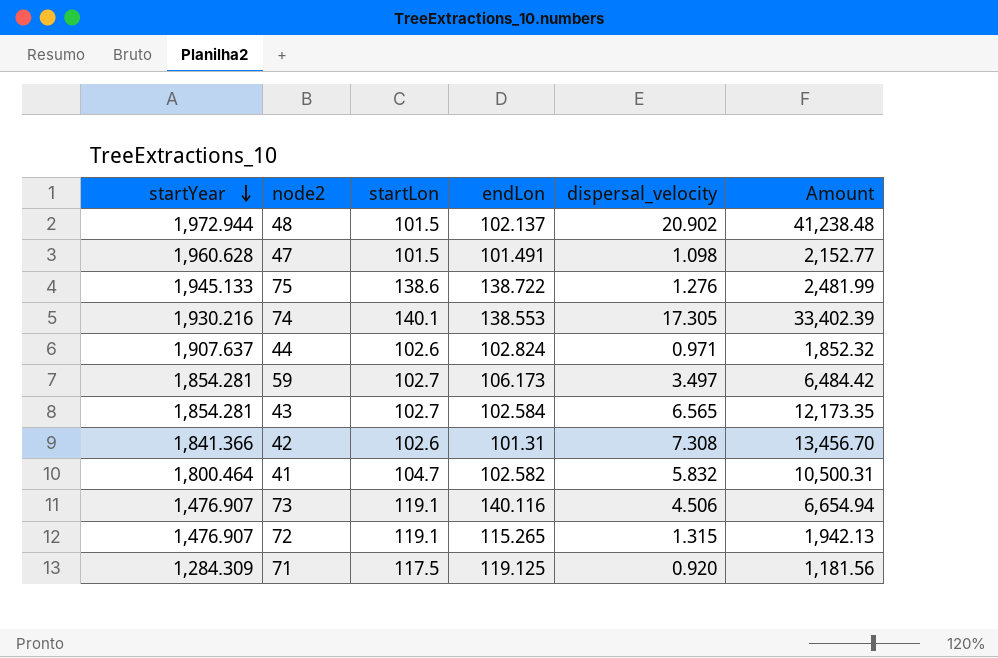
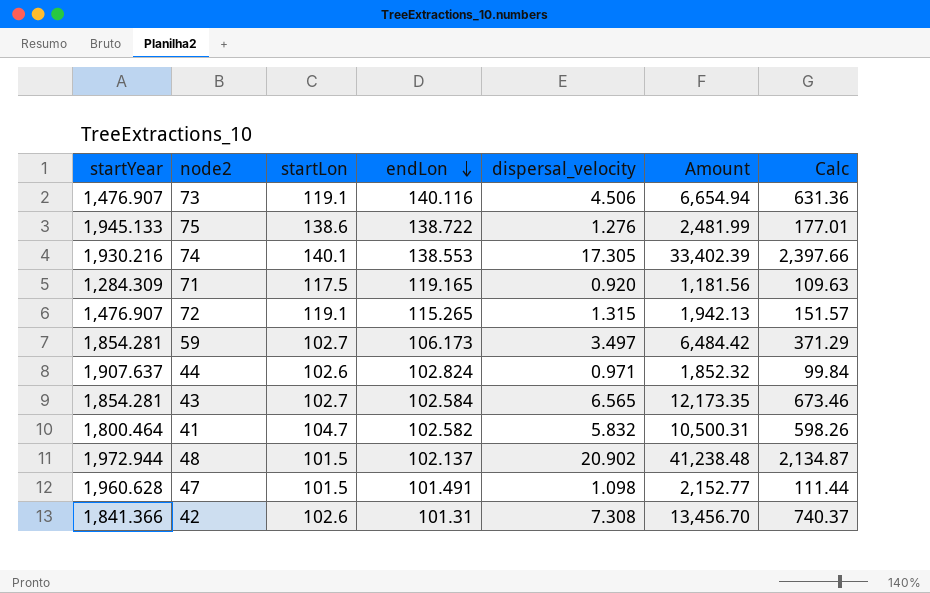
row order: startYear descending -> endLon descending
column Calc | formula: none -> [endLon] * [dispersal_velocity]
71 | endLon: 119.125 -> 119.165

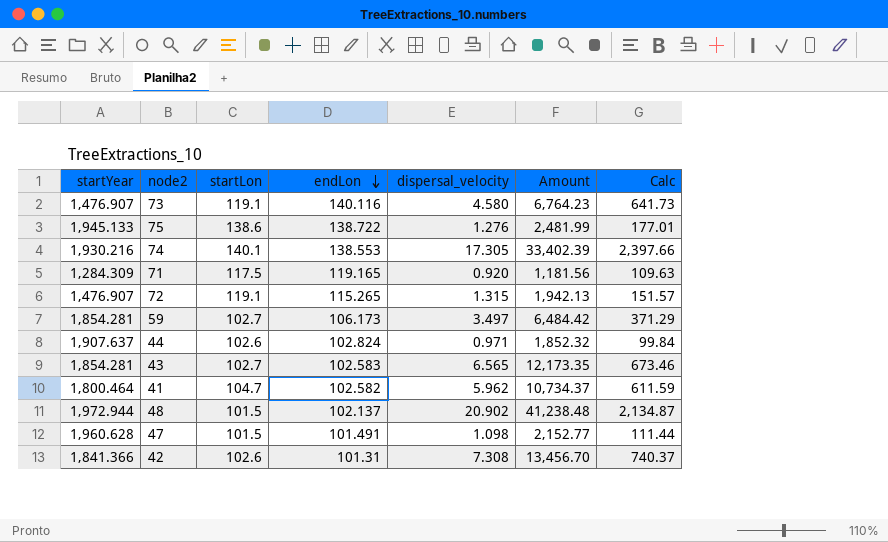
73 | dispersal_velocity: 4.506 -> 4.580
73 | Amount: 6,654.94 -> 6,764.23
73 | Calc: 631.36 -> 641.73
43 | endLon: 102.584 -> 102.583
41 | dispersal_velocity: 5.832 -> 5.962
41 | Amount: 10,500.31 -> 10,734.37
41 | Calc: 598.26 -> 611.59

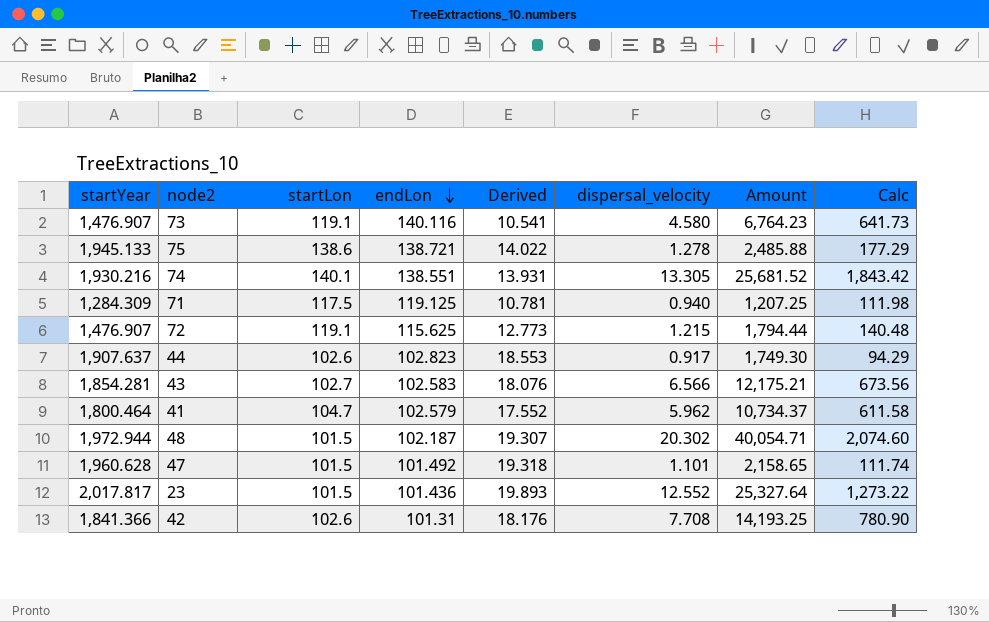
column Derived | formula: none -> [startYear] / [endLon]
row 59: 1,854.281 | 102.7 | 106.173 | 3.497 | 6,484.42 | 371.29 -> none
75 | endLon: 138.722 -> 138.721
75 | dispersal_velocity: 1.276 -> 1.278
75 | Amount: 2,481.99 -> 2,485.88
75 | Calc: 177.01 -> 177.29
74 | endLon: 138.553 -> 138.551
74 | dispersal_velocity: 17.305 -> 13.305
74 | Amount: 33,402.39 -> 25,681.52
74 | Calc: 2,397.66 -> 1,843.42
71 | endLon: 119.165 -> 119.125
71 | dispersal_velocity: 0.920 -> 0.940
71 | Amount: 1,181.56 -> 1,207.25
71 | Calc: 109.63 -> 111.98
72 | endLon: 115.265 -> 115.625
72 | dispersal_velocity: 1.315 -> 1.215
72 | Amount: 1,942.13 -> 1,794.44
72 | Calc: 151.57 -> 140.48
44 | endLon: 102.824 -> 102.823
44 | dispersal_velocity: 0.971 -> 0.917
44 | Amount: 1,852.32 -> 1,749.30
44 | Calc: 99.84 -> 94.29
43 | dispersal_velocity: 6.565 -> 6.566
43 | Amount: 12,173.35 -> 12,175.21
43 | Calc: 673.46 -> 673.56
41 | endLon: 102.582 -> 102.579
41 | Calc: 611.59 -> 611.58
48 | endLon: 102.137 -> 102.187
48 | dispersal_velocity: 20.902 -> 20.302
48 | Amount: 41,238.48 -> 40,054.71
48 | Calc: 2,134.87 -> 2,074.60
47 | endLon: 101.491 -> 101.492
47 | dispersal_velocity: 1.098 -> 1.101
47 | Amount: 2,152.77 -> 2,158.65
47 | Calc: 111.44 -> 111.74
row 23: none -> 2,017.817 | 101.5 | 101.436 | 19.893 | 12.552 | 25,327.64 | 1,273.22
42 | dispersal_velocity: 7.308 -> 7.708
42 | Amount: 13,456.70 -> 14,193.25
42 | Calc: 740.37 -> 780.90

